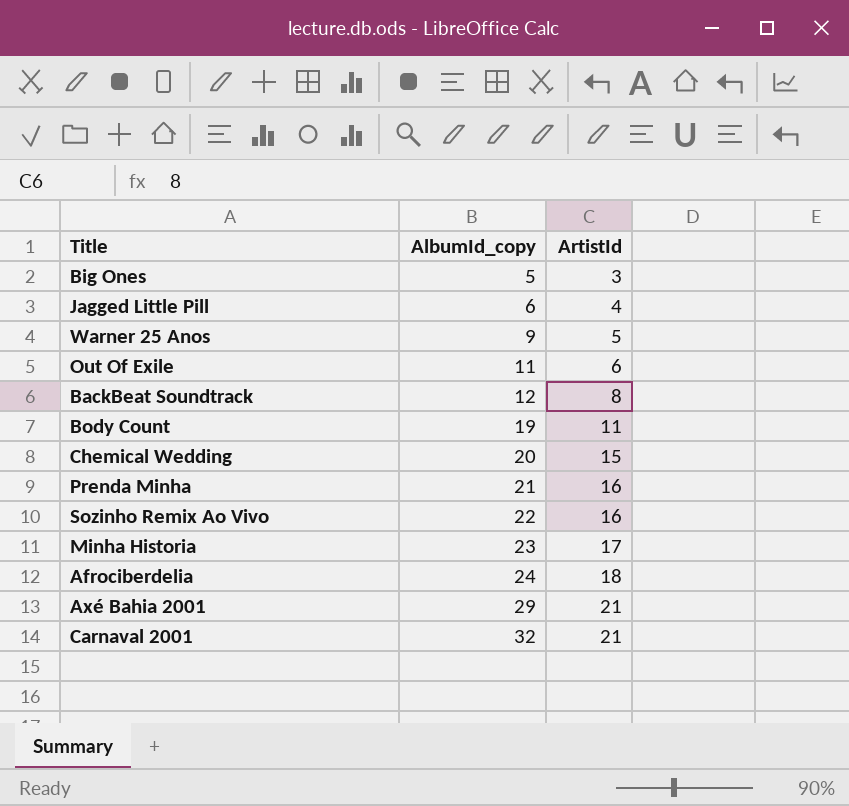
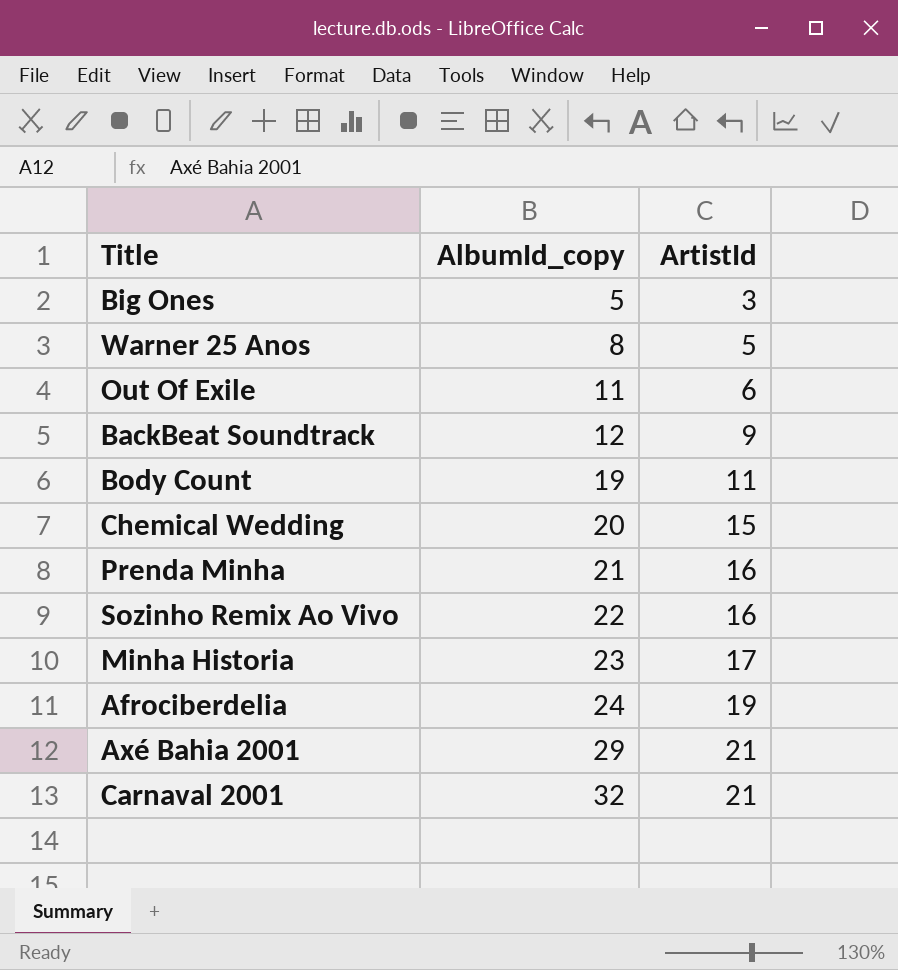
row Jagged Little Pill: 6 | 4 -> none
Warner 25 Anos | AlbumId_copy: 9 -> 8
BackBeat Soundtrack | ArtistId: 8 -> 9
Afrociberdelia | ArtistId: 18 -> 19

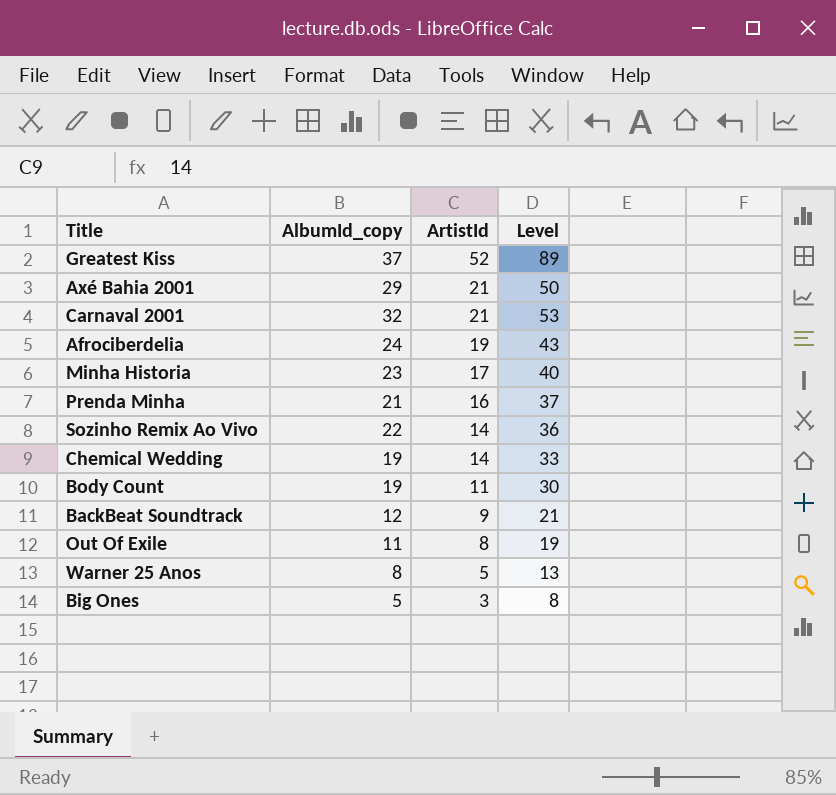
row order: AlbumId_copy ascending -> ArtistId descending
column Level | formula: none -> [AlbumId_copy] + [ArtistId]
row Greatest Kiss: none -> 37 | 52 | 89
Sozinho Remix Ao Vivo | ArtistId: 16 -> 14
Chemical Wedding | AlbumId_copy: 20 -> 19
Chemical Wedding | ArtistId: 15 -> 14
Out Of Exile | ArtistId: 6 -> 8

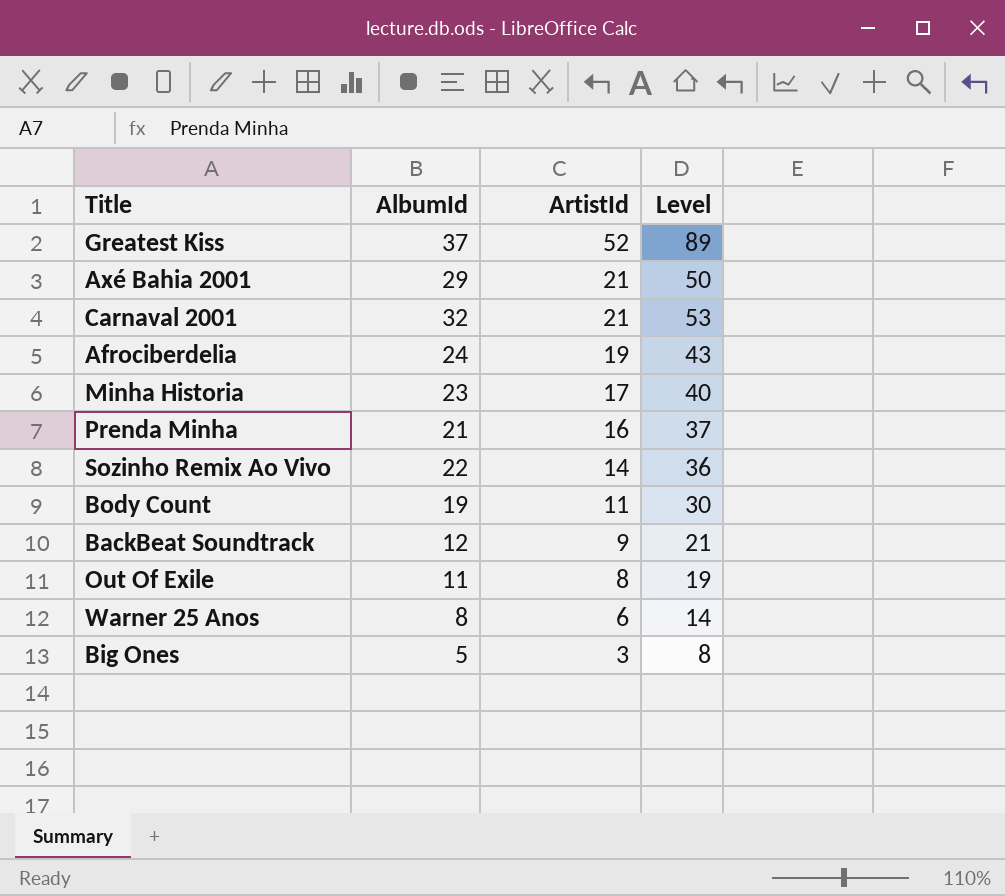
column name: AlbumId_copy -> AlbumId
row Chemical Wedding: 19 | 14 | 33 -> none
Warner 25 Anos | ArtistId: 5 -> 6
Warner 25 Anos | Level: 13 -> 14

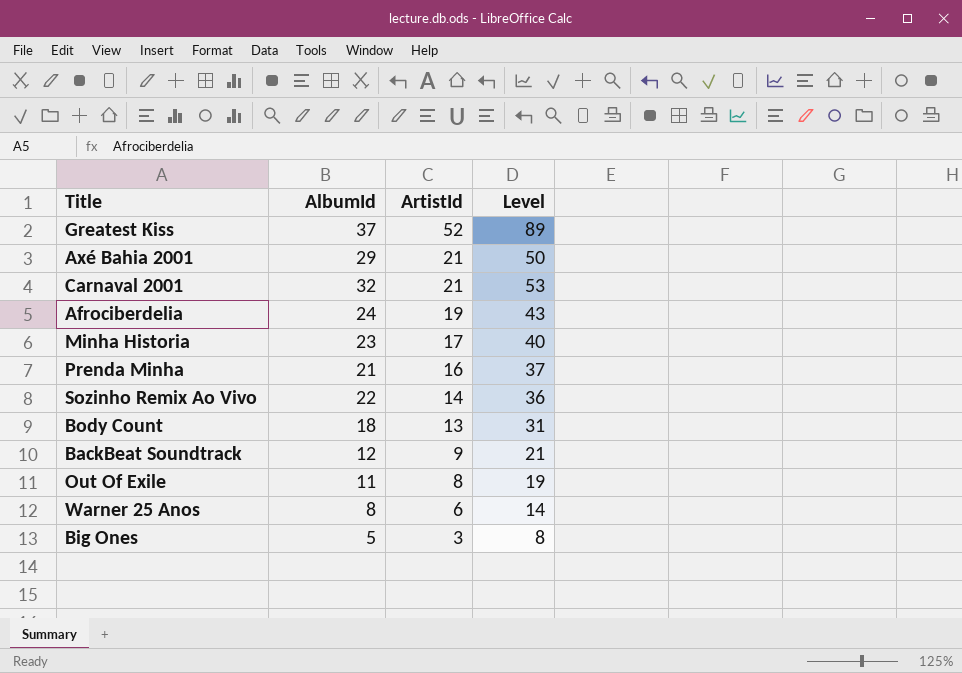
Body Count | AlbumId: 19 -> 18
Body Count | ArtistId: 11 -> 13
Body Count | Level: 30 -> 31

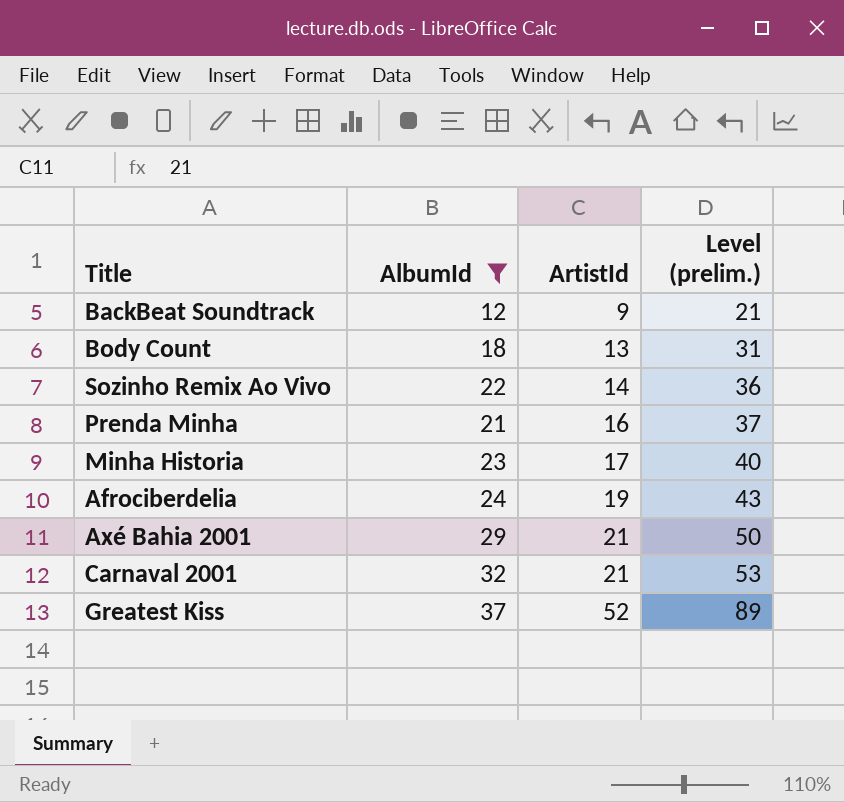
filter: none -> AlbumId >= 12
row order: ArtistId descending -> ArtistId ascending
column name: Level -> Level (prelim.)

